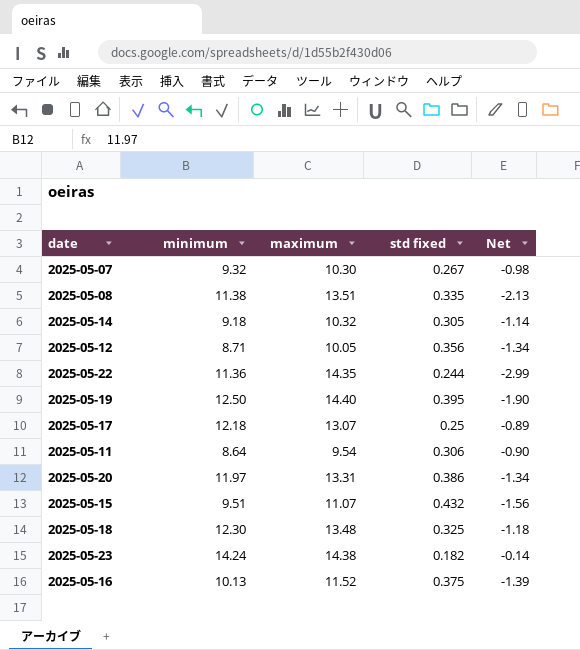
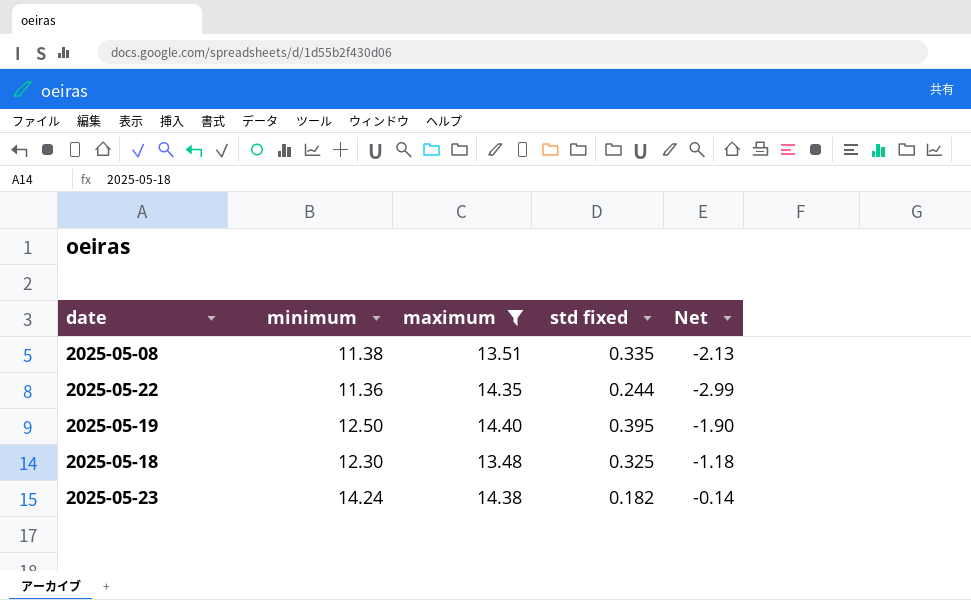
filter: none -> maximum >= 13.48

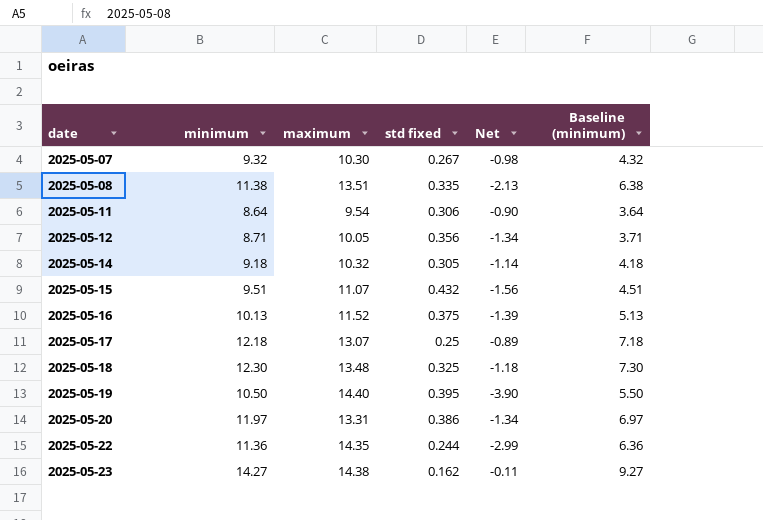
filter: maximum >= 13.48 -> none
row order: none -> date ascending
column Baseline (minimum) | formula: none -> [minimum] - 5
2025-05-19 | minimum: 12.50 -> 10.50
2025-05-19 | Net: -1.90 -> -3.90
2025-05-23 | minimum: 14.24 -> 14.27
2025-05-23 | std fixed: 0.182 -> 0.162
2025-05-23 | Net: -0.14 -> -0.11

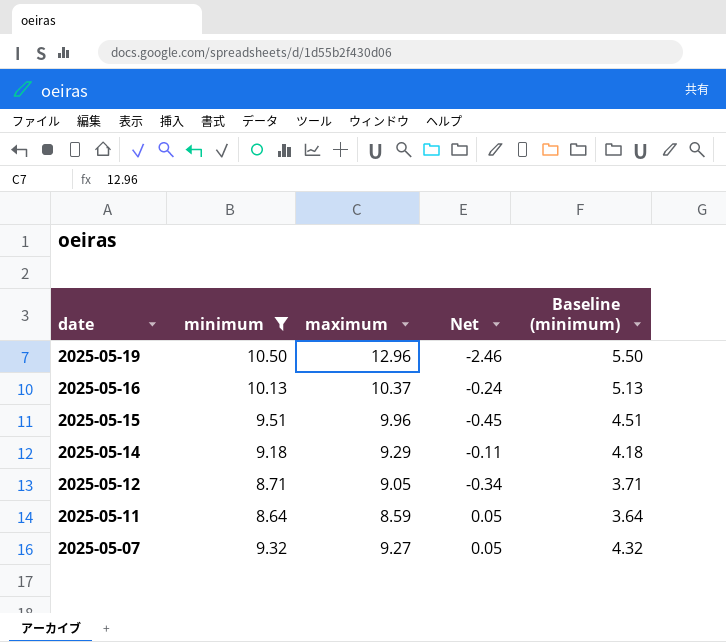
filter: none -> minimum <= 10.50
row order: date ascending -> date descending
column std fixed | position: 4 -> none
2025-05-19 | maximum: 14.40 -> 12.96
2025-05-19 | Net: -3.90 -> -2.46
2025-05-16 | maximum: 11.52 -> 10.37
2025-05-16 | Net: -1.39 -> -0.24
2025-05-15 | maximum: 11.07 -> 9.96
2025-05-15 | Net: -1.56 -> -0.45
2025-05-14 | maximum: 10.32 -> 9.29
2025-05-14 | Net: -1.14 -> -0.11
2025-05-12 | maximum: 10.05 -> 9.05
2025-05-12 | Net: -1.34 -> -0.34
2025-05-11 | maximum: 9.54 -> 8.59
2025-05-11 | Net: -0.90 -> 0.05
2025-05-07 | maximum: 10.30 -> 9.27
2025-05-07 | Net: -0.98 -> 0.05

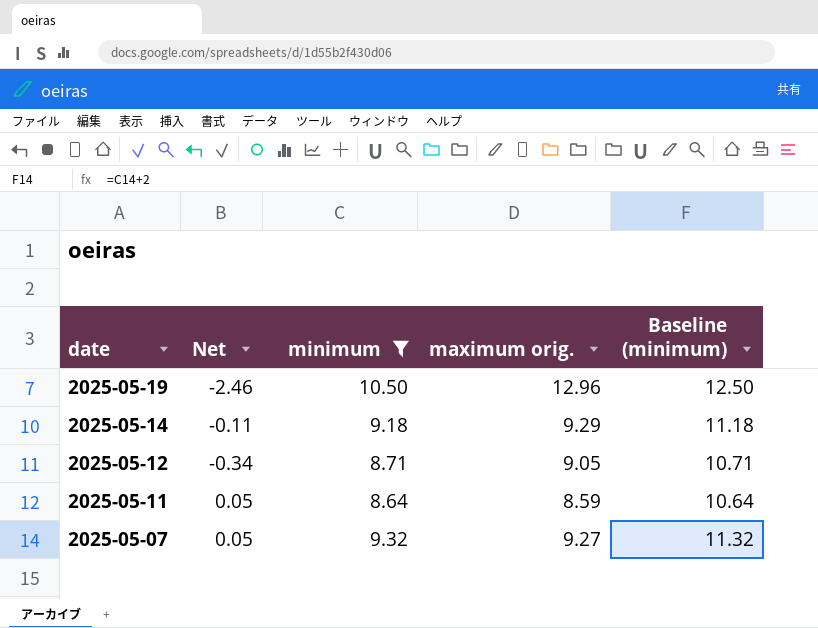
column Net | position: 4 -> 2
column name: maximum -> maximum orig.
column Baseline (minimum) | formula: [minimum] - 5 -> [minimum] + 2
row 2025-05-16: 10.13 | 10.37 | -0.24 | 5.13 -> none
row 2025-05-15: 9.51 | 9.96 | -0.45 | 4.51 -> none

